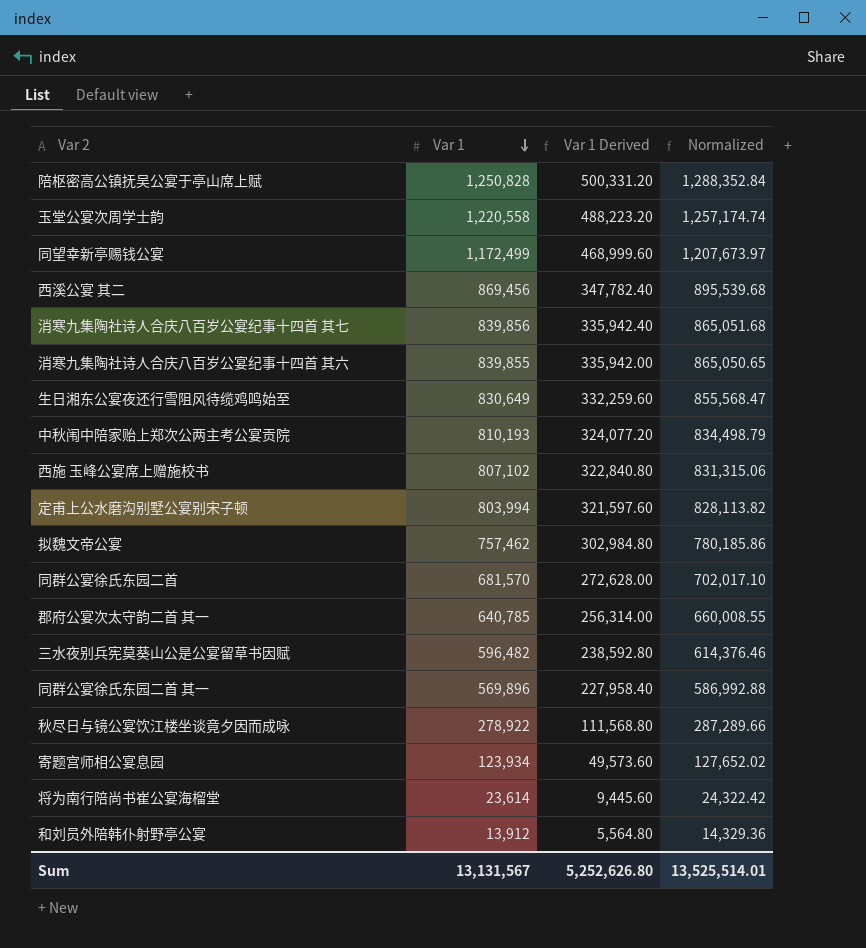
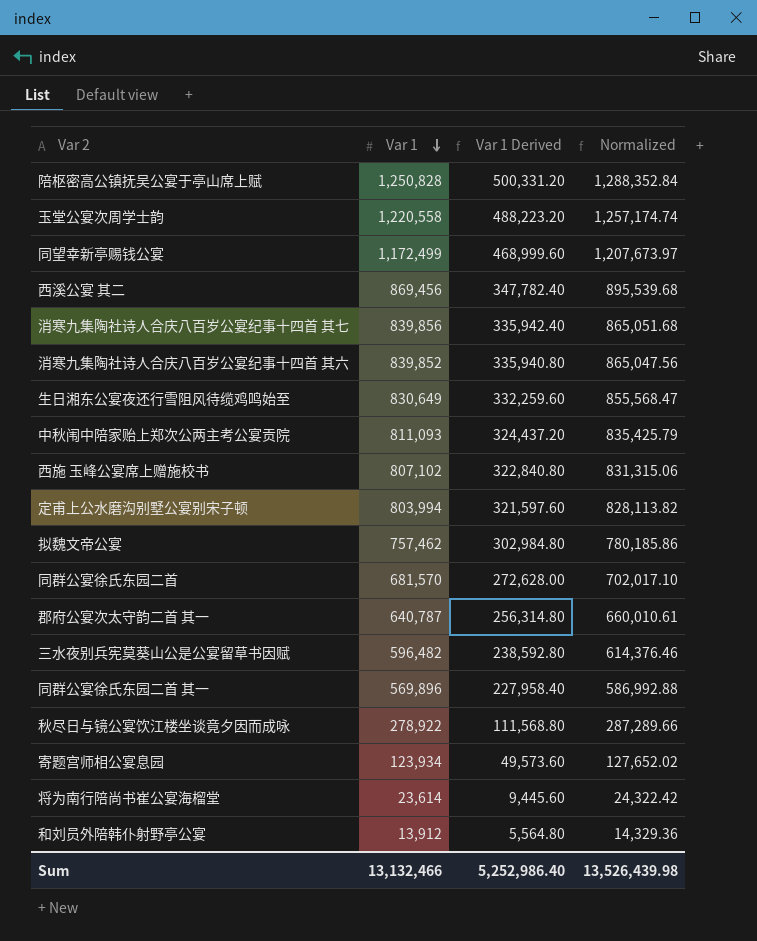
消寒九集陶社诗人合庆八百岁公宴纪事十四首 其六 | Var 1: 839,855 -> 839,852
消寒九集陶社诗人合庆八百岁公宴纪事十四首 其六 | Var 1 Derived: 335,942.00 -> 335,940.80
消寒九集陶社诗人合庆八百岁公宴纪事十四首 其六 | Normalized: 865,050.65 -> 865,047.56
中秋闱中陪家贻上郑次公两主考公宴贡院 | Var 1: 810,193 -> 811,093
中秋闱中陪家贻上郑次公两主考公宴贡院 | Var 1 Derived: 324,077.20 -> 324,437.20
中秋闱中陪家贻上郑次公两主考公宴贡院 | Normalized: 834,498.79 -> 835,425.79
郡府公宴次太守韵二首 其一 | Var 1: 640,785 -> 640,787
郡府公宴次太守韵二首 其一 | Var 1 Derived: 256,314.00 -> 256,314.80
郡府公宴次太守韵二首 其一 | Normalized: 660,008.55 -> 660,010.61
Sum | Var 1: 13,131,567 -> 13,132,466
Sum | Var 1 Derived: 5,252,626.80 -> 5,252,986.40
Sum | Normalized: 13,525,514.01 -> 13,526,439.98

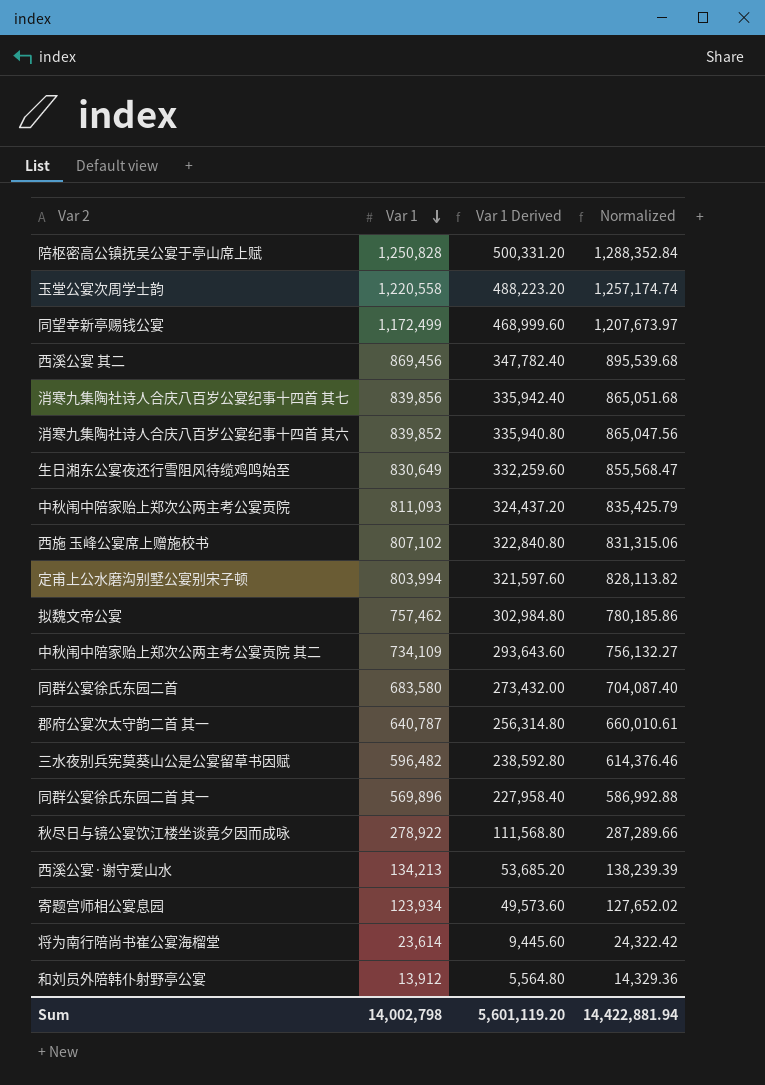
row 中秋闱中陪家贻上郑次公两主考公宴贡院 其二: none -> 734,109 | 293,643.60 | 756,132.27
同群公宴徐氏东园二首 | Var 1: 681,570 -> 683,580
同群公宴徐氏东园二首 | Var 1 Derived: 272,628.00 -> 273,432.00
同群公宴徐氏东园二首 | Normalized: 702,017.10 -> 704,087.40
row 西溪公宴·谢守爱山水: none -> 134,213 | 53,685.20 | 138,239.39
Sum | Var 1: 13,132,466 -> 14,002,798
Sum | Var 1 Derived: 5,252,986.40 -> 5,601,119.20
Sum | Normalized: 13,526,439.98 -> 14,422,881.94

